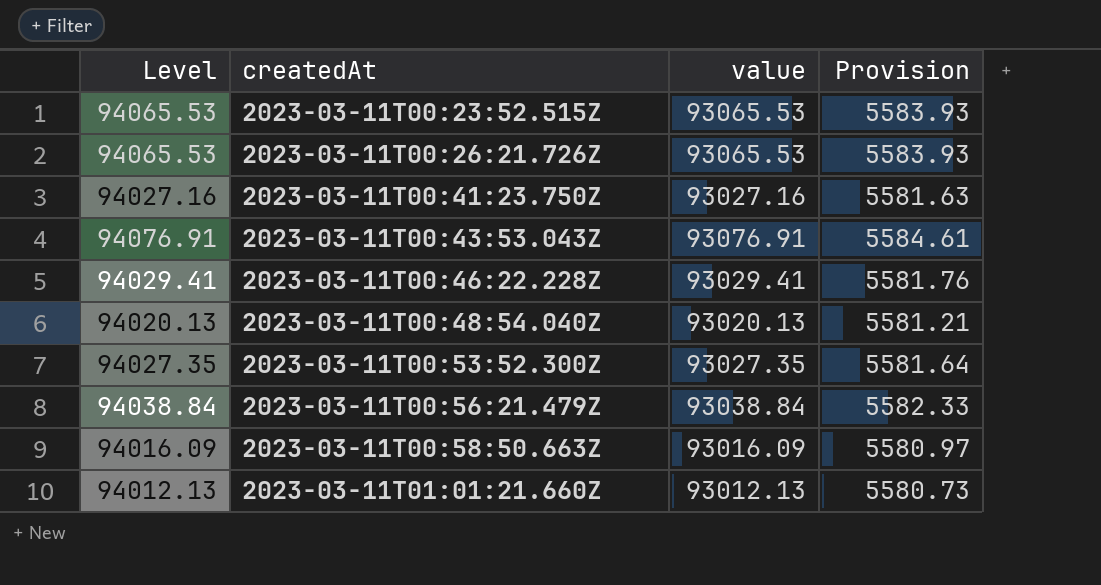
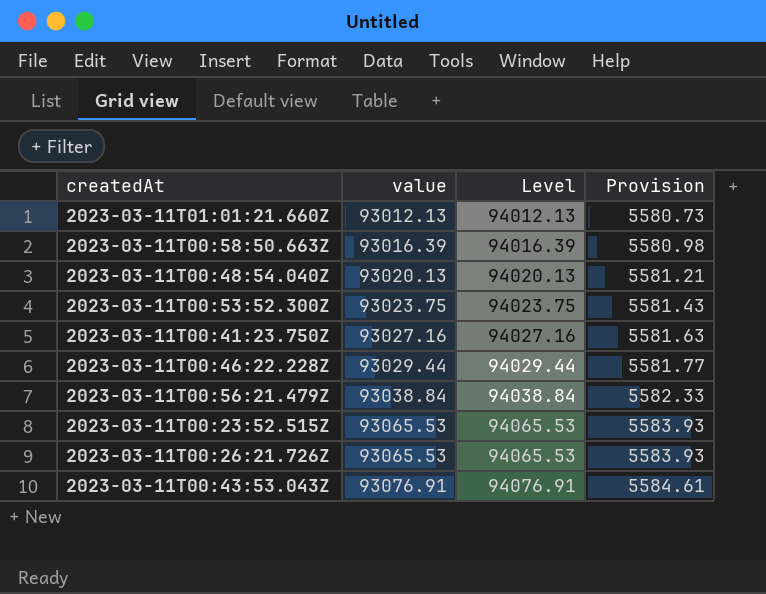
row order: createdAt ascending -> value ascending
column Level | position: 1 -> 3
2023-03-11T00:58:50.663Z | value: 93016.09 -> 93016.39
2023-03-11T00:58:50.663Z | Level: 94016.09 -> 94016.39
2023-03-11T00:58:50.663Z | Provision: 5580.97 -> 5580.98
2023-03-11T00:53:52.300Z | value: 93027.35 -> 93023.75
2023-03-11T00:53:52.300Z | Level: 94027.35 -> 94023.75
2023-03-11T00:53:52.300Z | Provision: 5581.64 -> 5581.43
2023-03-11T00:46:22.228Z | value: 93029.41 -> 93029.44
2023-03-11T00:46:22.228Z | Level: 94029.41 -> 94029.44
2023-03-11T00:46:22.228Z | Provision: 5581.76 -> 5581.77

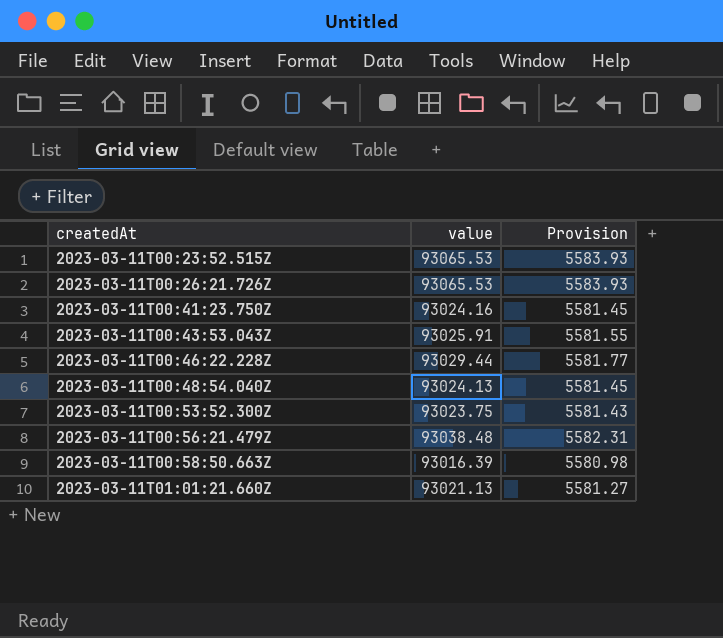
row order: value ascending -> createdAt ascending
column Level | formula: [value] + 1000 -> none
2023-03-11T00:41:23.750Z | value: 93027.16 -> 93024.16
2023-03-11T00:41:23.750Z | Provision: 5581.63 -> 5581.45
2023-03-11T00:43:53.043Z | value: 93076.91 -> 93025.91
2023-03-11T00:43:53.043Z | Provision: 5584.61 -> 5581.55
2023-03-11T00:48:54.040Z | value: 93020.13 -> 93024.13
2023-03-11T00:48:54.040Z | Provision: 5581.21 -> 5581.45
2023-03-11T00:56:21.479Z | value: 93038.84 -> 93038.48
2023-03-11T00:56:21.479Z | Provision: 5582.33 -> 5582.31
2023-03-11T01:01:21.660Z | value: 93012.13 -> 93021.13
2023-03-11T01:01:21.660Z | Provision: 5580.73 -> 5581.27

